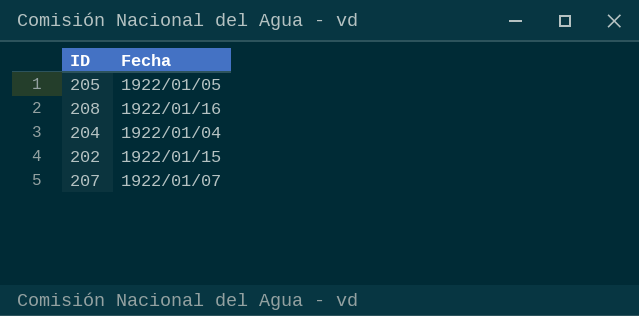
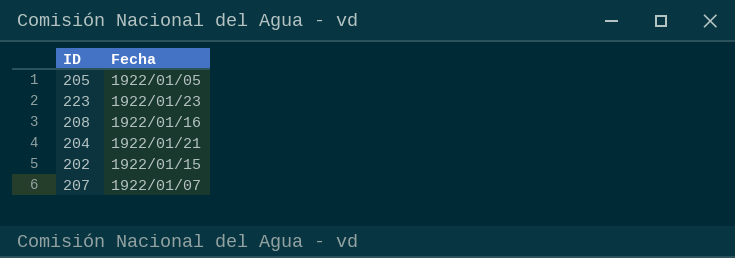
row 223: none -> 1922/01/23
204 | Fecha: 1922/01/04 -> 1922/01/21

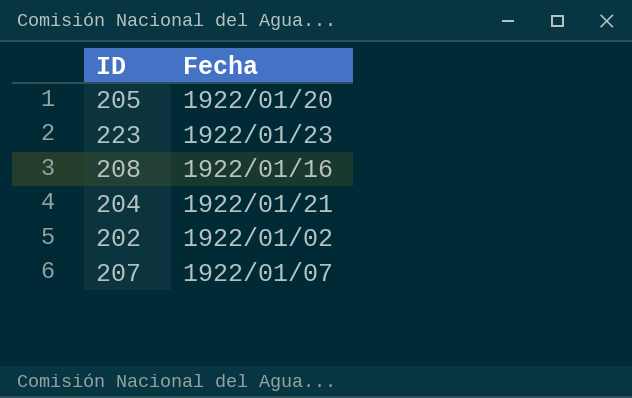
205 | Fecha: 1922/01/05 -> 1922/01/20
202 | Fecha: 1922/01/15 -> 1922/01/02

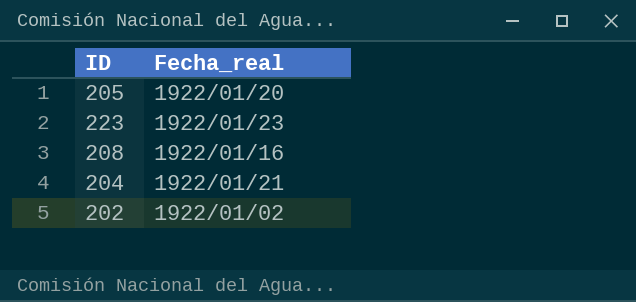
column name: Fecha -> Fecha_real
row 207: 1922/01/07 -> none

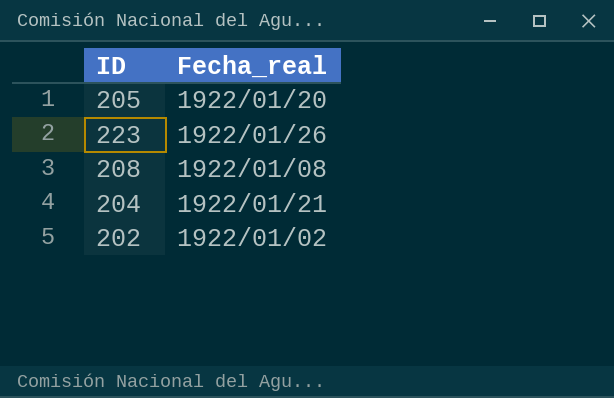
223 | Fecha_real: 1922/01/23 -> 1922/01/26
208 | Fecha_real: 1922/01/16 -> 1922/01/08

